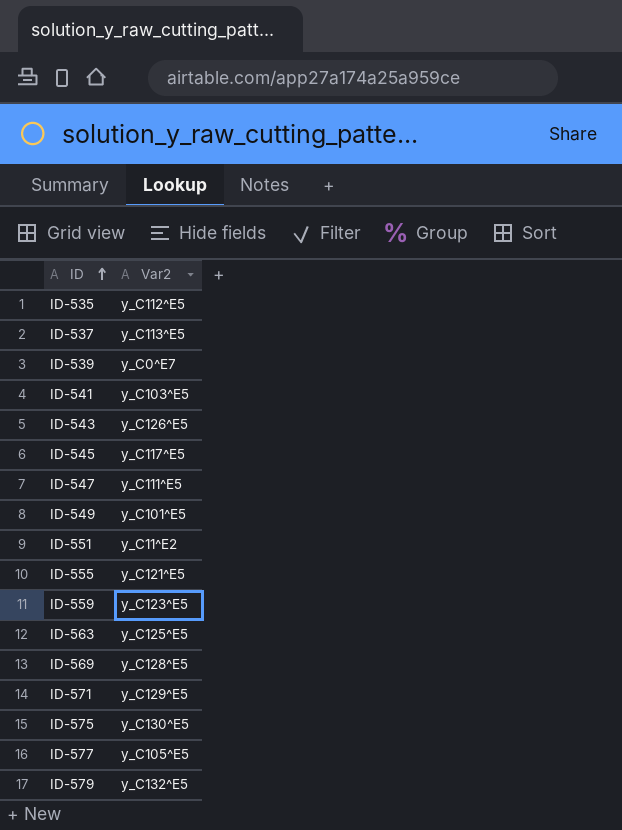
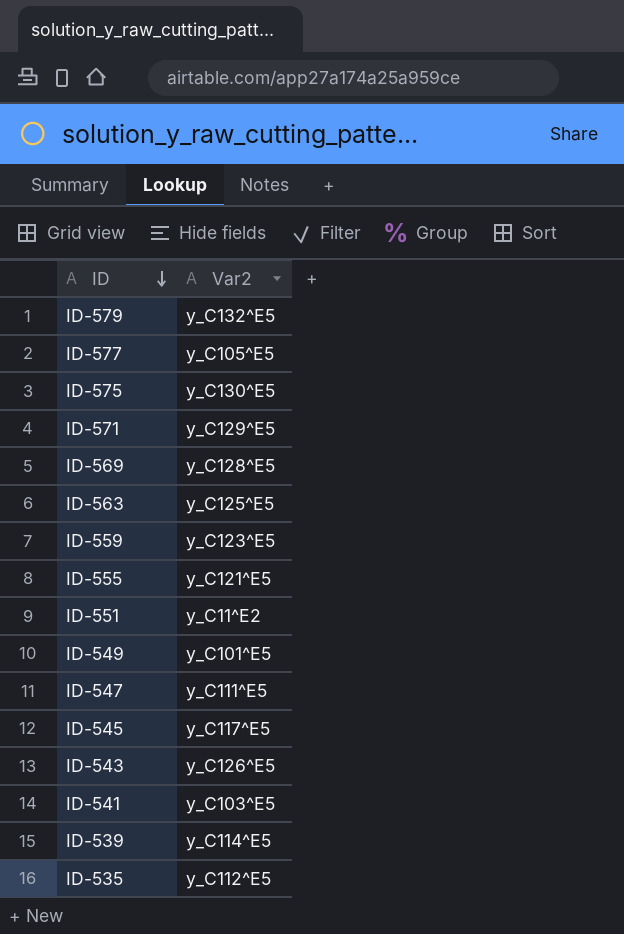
row order: ID ascending -> ID descending
row ID-537: y_C113^E5 -> none
ID-539 | Var2: y_C0^E7 -> y_C114^E5

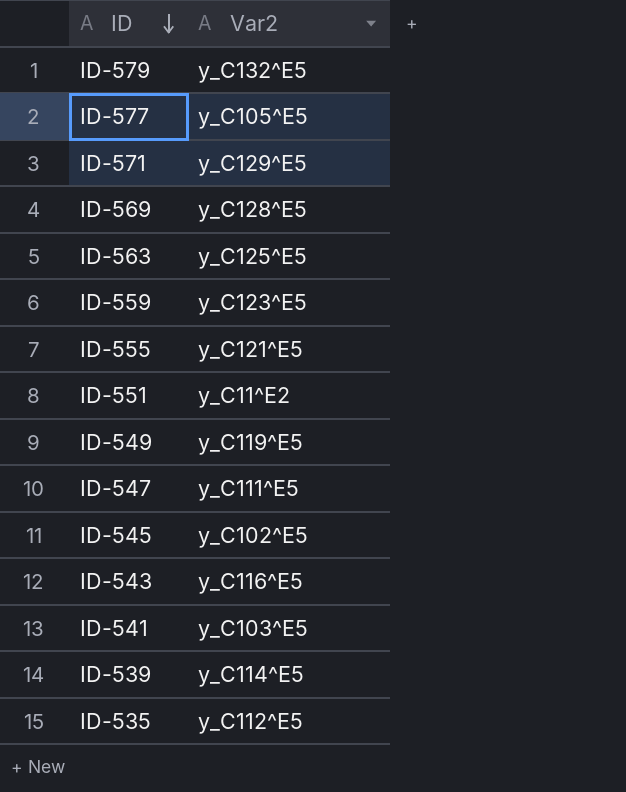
row ID-575: y_C130^E5 -> none
ID-549 | Var2: y_C101^E5 -> y_C119^E5
ID-545 | Var2: y_C117^E5 -> y_C102^E5
ID-543 | Var2: y_C126^E5 -> y_C116^E5

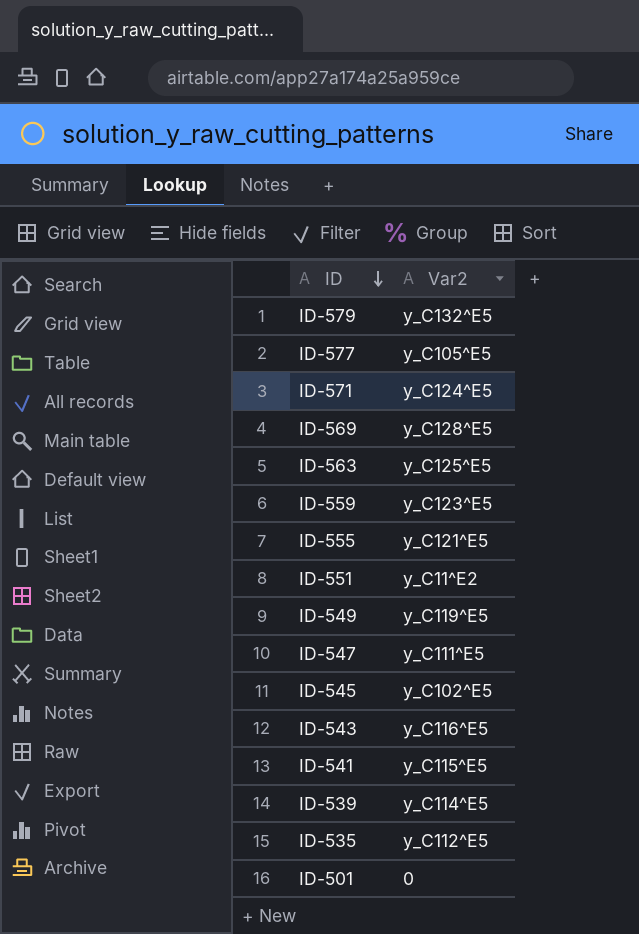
ID-571 | Var2: y_C129^E5 -> y_C124^E5
ID-541 | Var2: y_C103^E5 -> y_C115^E5
row ID-501: none -> 0

